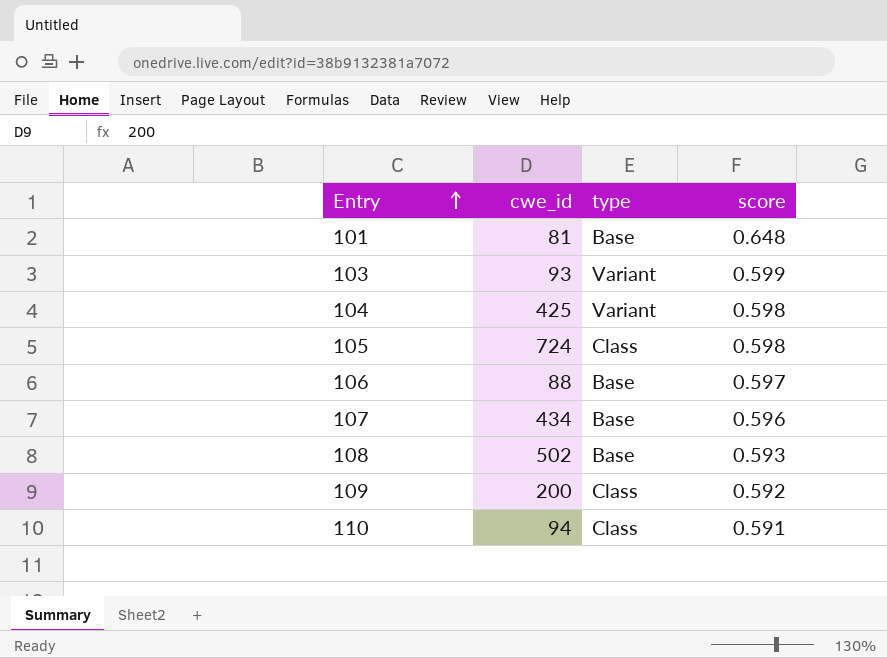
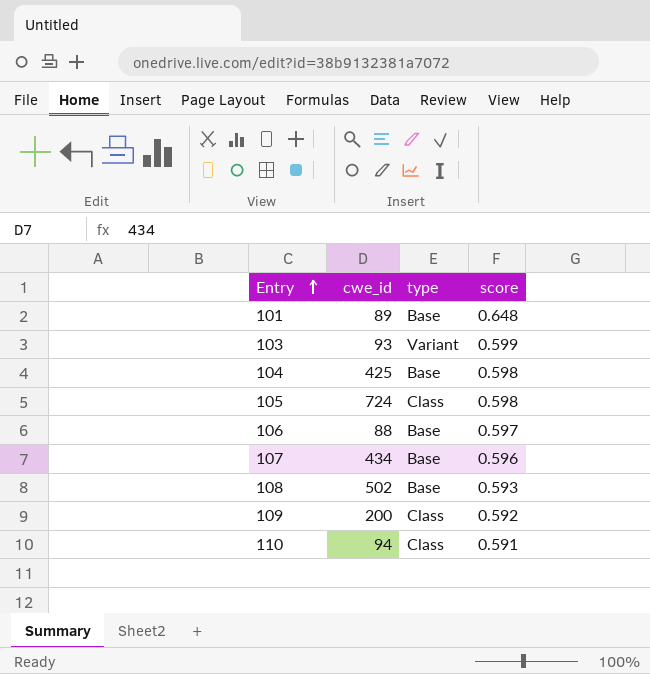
101 | cwe_id: 81 -> 89
104 | type: Variant -> Base

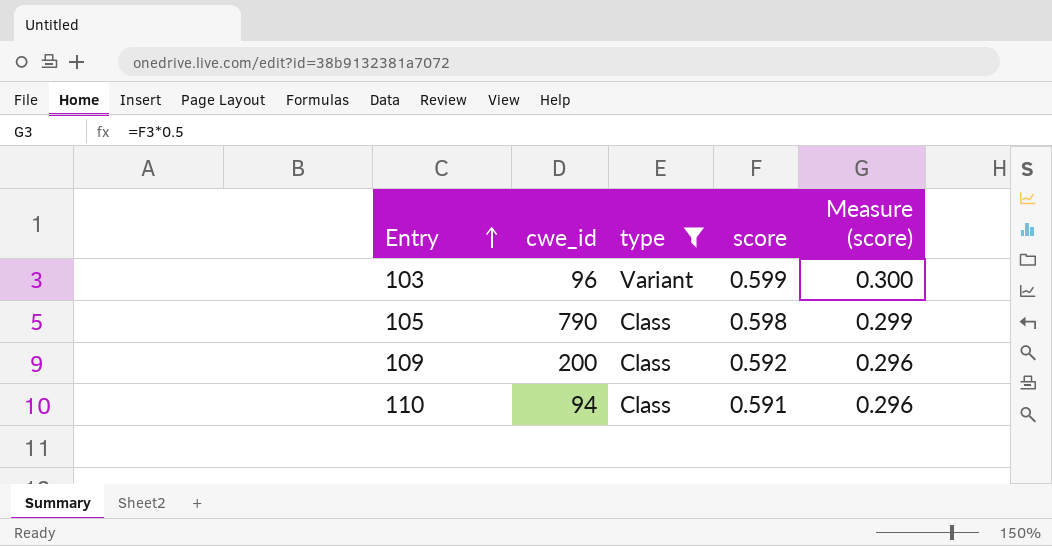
filter: none -> type != Base
column Measure (score) | formula: none -> [score] * 0.5
103 | cwe_id: 93 -> 96
105 | cwe_id: 724 -> 790

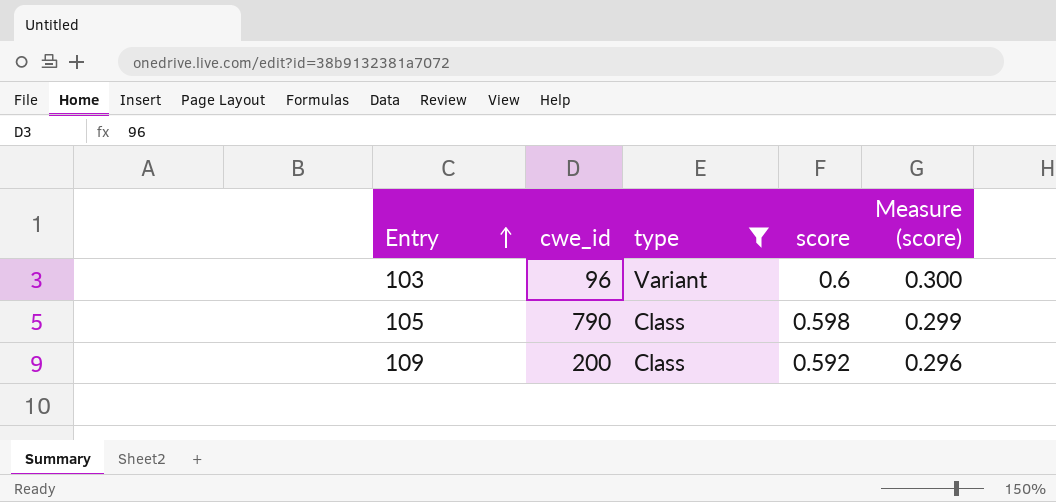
row 110: 94 | Class | 0.591 | 0.296 -> none
103 | score: 0.599 -> 0.6

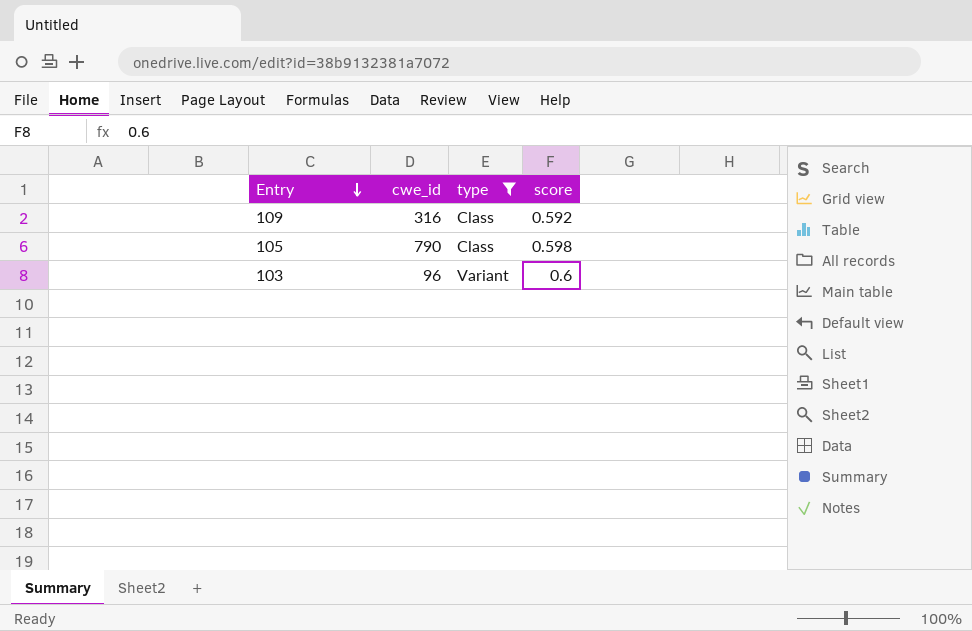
row order: Entry ascending -> Entry descending
column Measure (score) | formula: [score] * 0.5 -> none
109 | cwe_id: 200 -> 316

